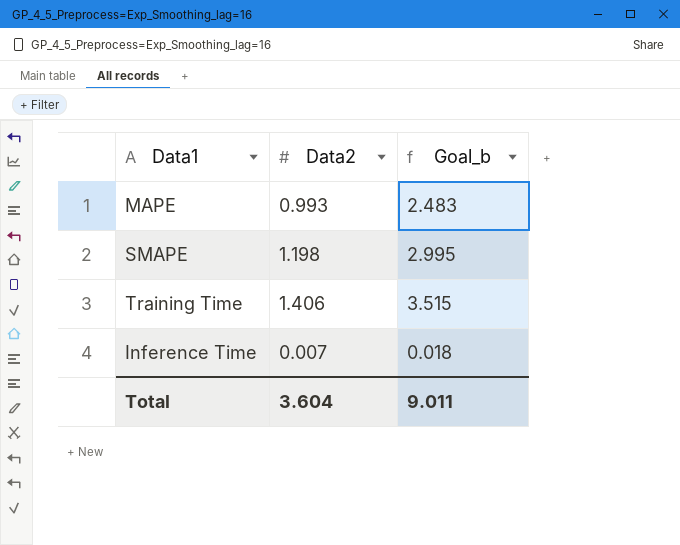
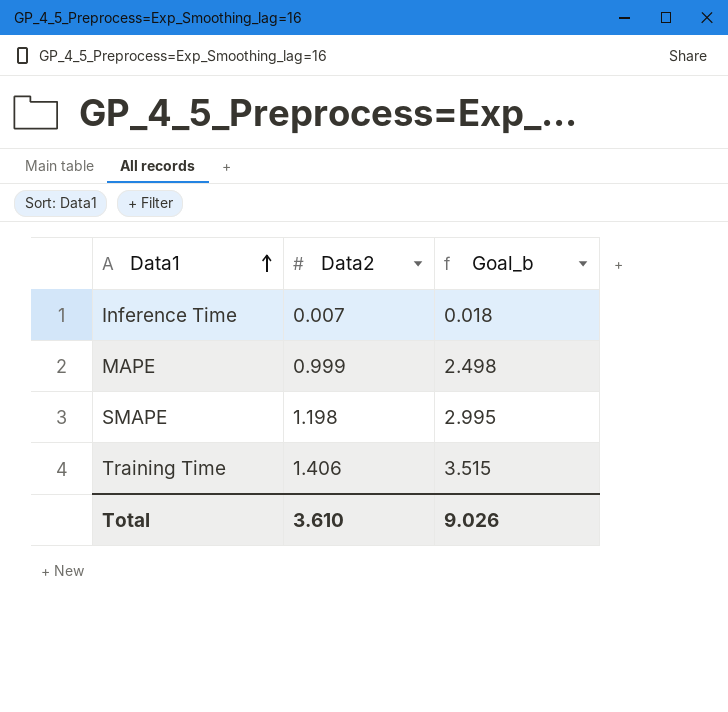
row order: none -> Data1 ascending
MAPE | Data2: 0.993 -> 0.999
MAPE | Goal_b: 2.483 -> 2.498
Total | Data2: 3.604 -> 3.610
Total | Goal_b: 9.011 -> 9.026

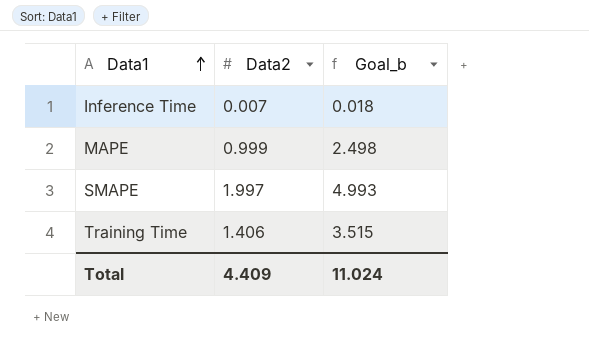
SMAPE | Data2: 1.198 -> 1.997
SMAPE | Goal_b: 2.995 -> 4.993
Total | Data2: 3.610 -> 4.409
Total | Goal_b: 9.026 -> 11.024

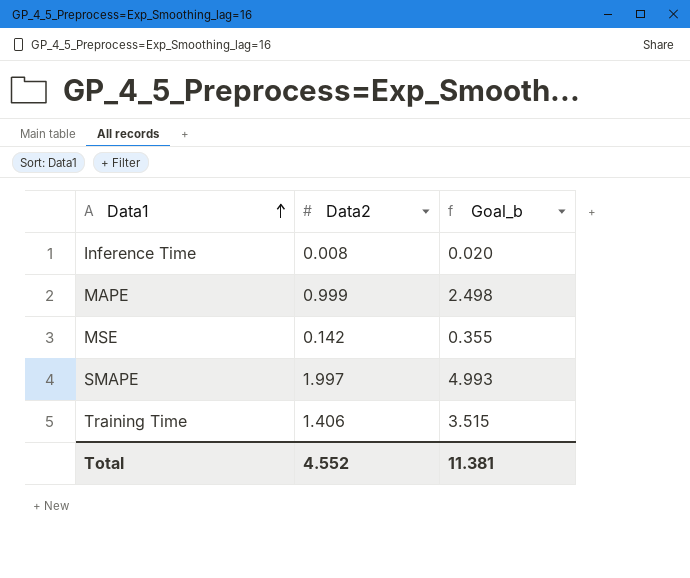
Inference Time | Data2: 0.007 -> 0.008
Inference Time | Goal_b: 0.018 -> 0.020
row MSE: none -> 0.142 | 0.355
Total | Data2: 4.409 -> 4.552
Total | Goal_b: 11.024 -> 11.381

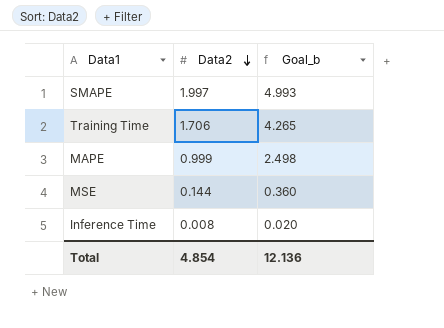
row order: Data1 ascending -> Data2 descending
Training Time | Data2: 1.406 -> 1.706
Training Time | Goal_b: 3.515 -> 4.265
MSE | Data2: 0.142 -> 0.144
MSE | Goal_b: 0.355 -> 0.360
Total | Data2: 4.552 -> 4.854
Total | Goal_b: 11.381 -> 12.136

